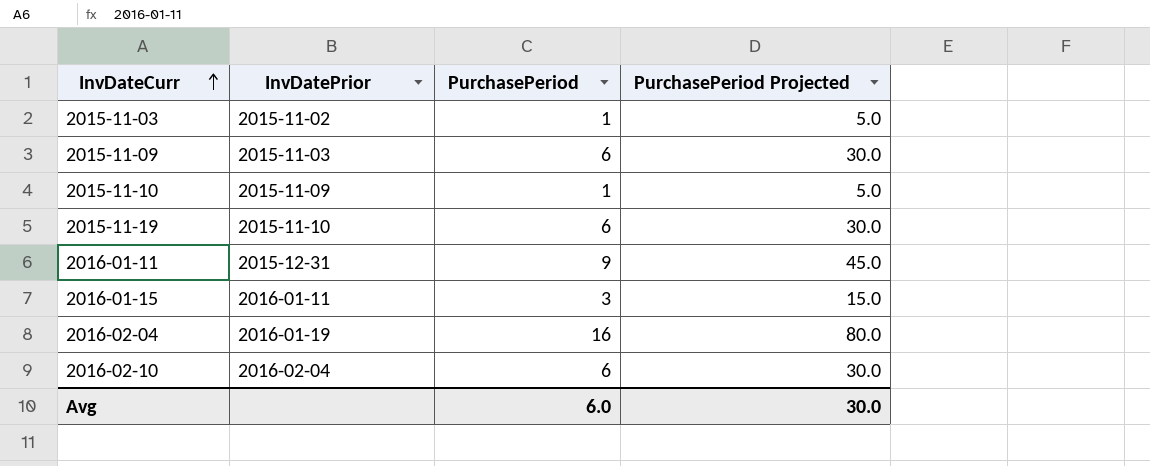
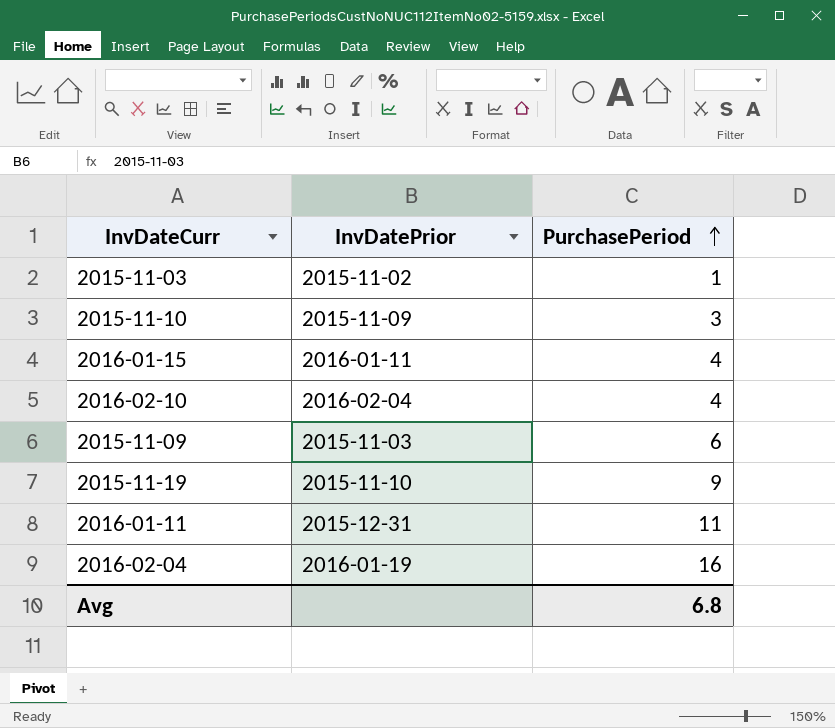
row order: InvDateCurr ascending -> PurchasePeriod ascending
column PurchasePeriod Projected | formula: [PurchasePeriod] * 5 -> none
2015-11-10 | PurchasePeriod: 1 -> 3
2016-01-15 | PurchasePeriod: 3 -> 4
2016-02-10 | PurchasePeriod: 6 -> 4
2015-11-19 | PurchasePeriod: 6 -> 9
2016-01-11 | PurchasePeriod: 9 -> 11
Avg | PurchasePeriod: 6.0 -> 6.8

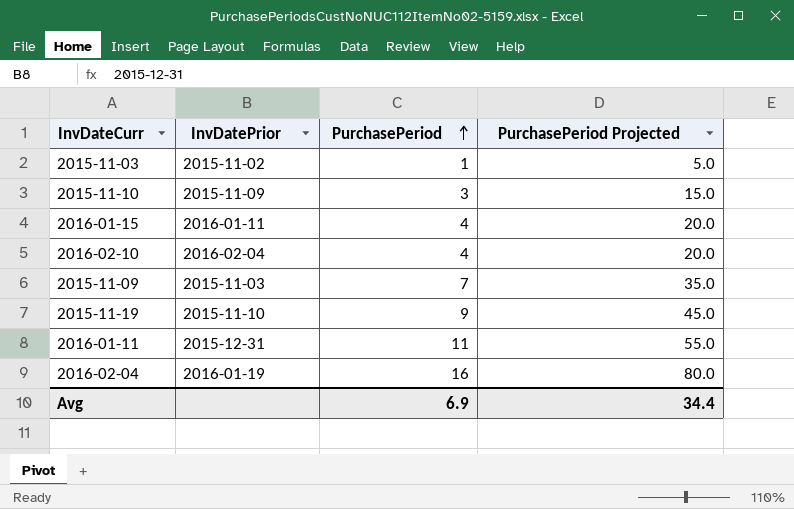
column PurchasePeriod Projected | formula: none -> [PurchasePeriod] * 5
2015-11-09 | PurchasePeriod: 6 -> 7
Avg | PurchasePeriod: 6.8 -> 6.9

